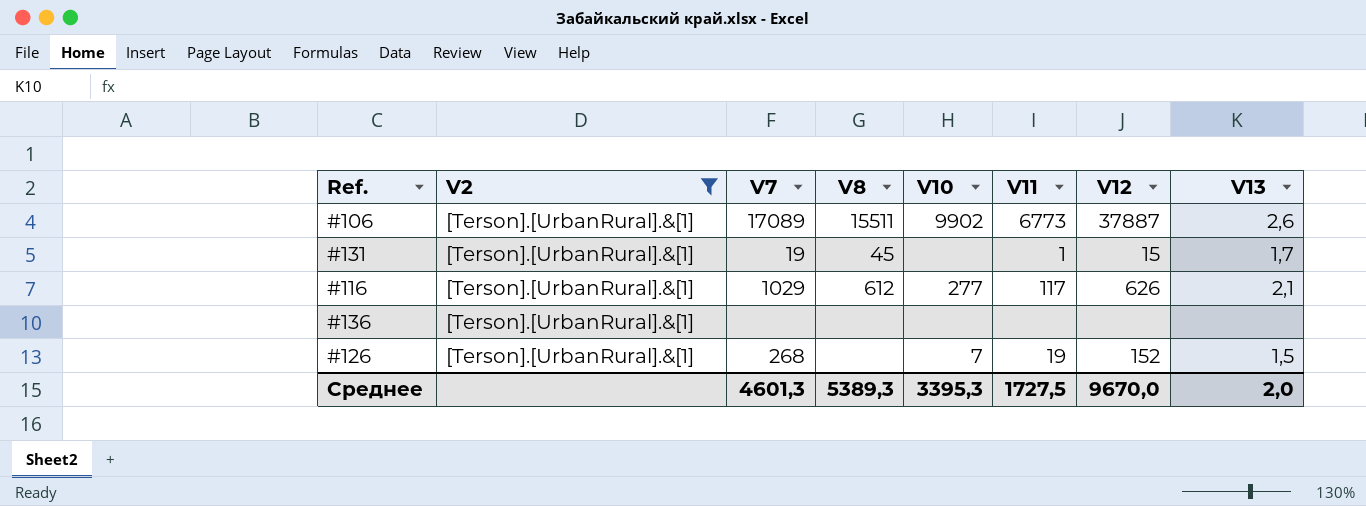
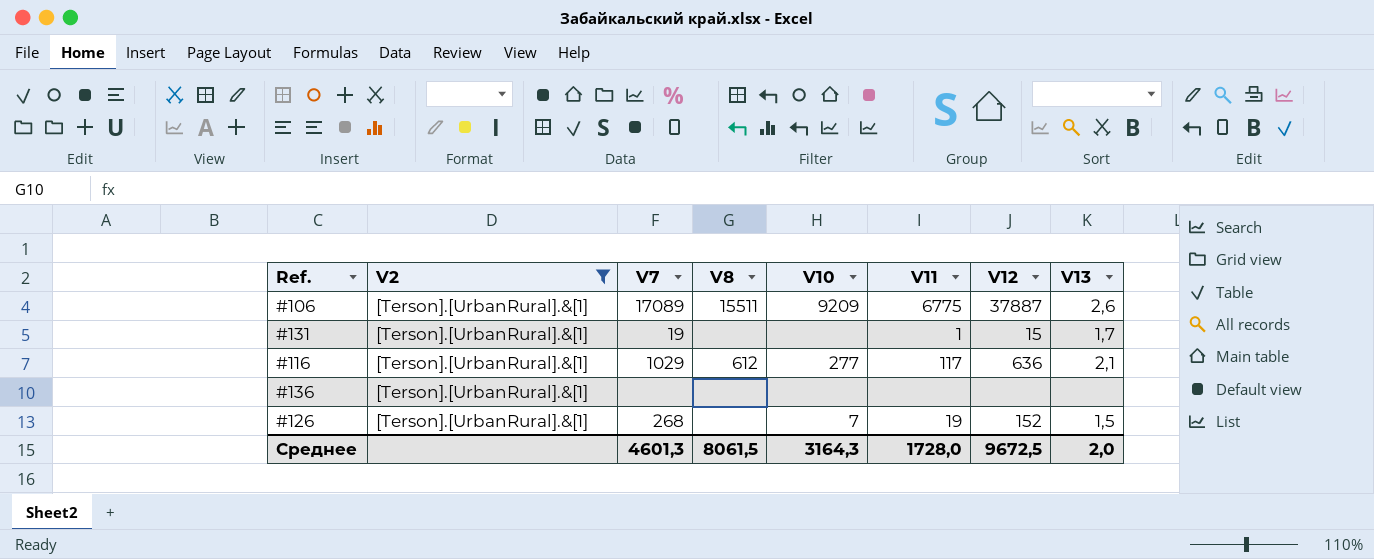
#106 | V10: 9902 -> 9209
#106 | V11: 6773 -> 6775
#131 | V8: 45 -> none
#116 | V12: 626 -> 636
Среднее | V8: 5389,3 -> 8061,5
Среднее | V10: 3395,3 -> 3164,3
Среднее | V11: 1727,5 -> 1728,0
Среднее | V12: 9670,0 -> 9672,5

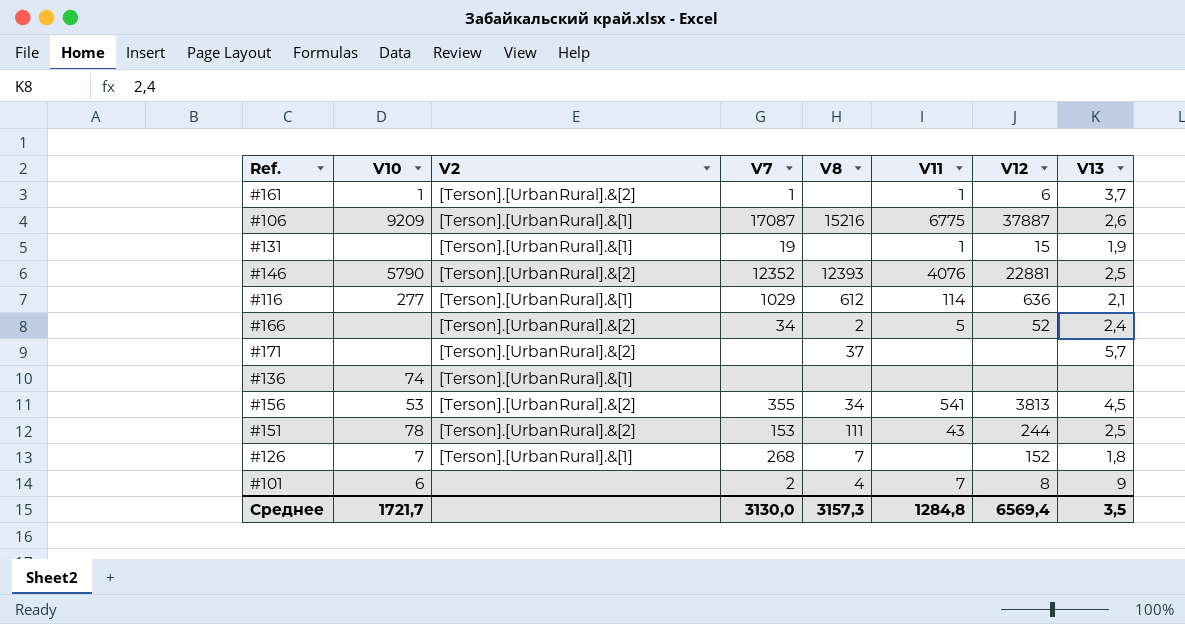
filter: V2 = [Terson].[UrbanRural].&[1] -> none
column V10 | position: 5 -> 2
#106 | V7: 17089 -> 17087
#106 | V8: 15511 -> 15216
#131 | V13: 1,7 -> 1,9
#116 | V11: 117 -> 114
#136 | V10: none -> 74
#126 | V8: none -> 7
#126 | V11: 19 -> none
#126 | V13: 1,5 -> 1,8
Среднее | V10: 3164,3 -> 1721,7
Среднее | V7: 4601,3 -> 3130,0
Среднее | V8: 8061,5 -> 3157,3
Среднее | V11: 1728,0 -> 1284,8
Среднее | V12: 9672,5 -> 6569,4
Среднее | V13: 2,0 -> 3,5

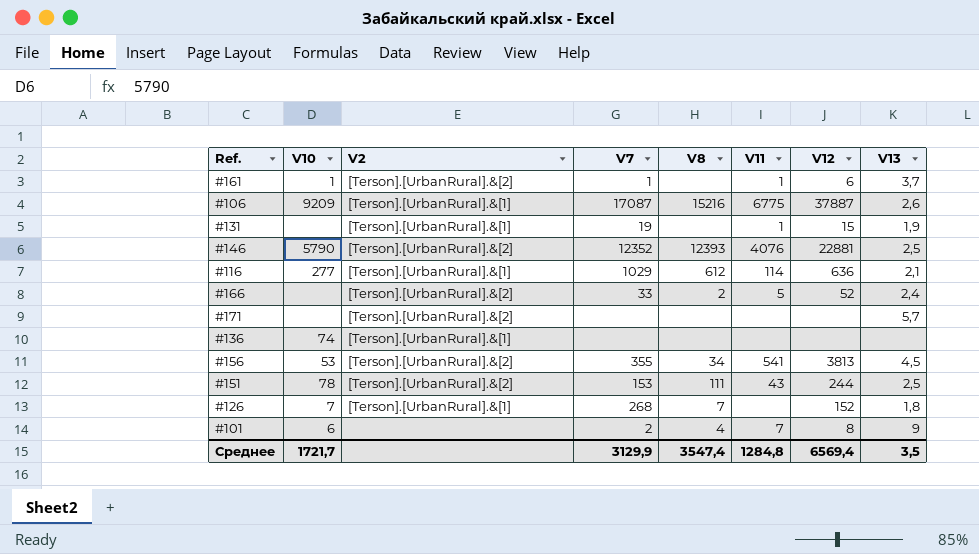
#166 | V7: 34 -> 33
#171 | V8: 37 -> none
Среднее | V7: 3130,0 -> 3129,9
Среднее | V8: 3157,3 -> 3547,4

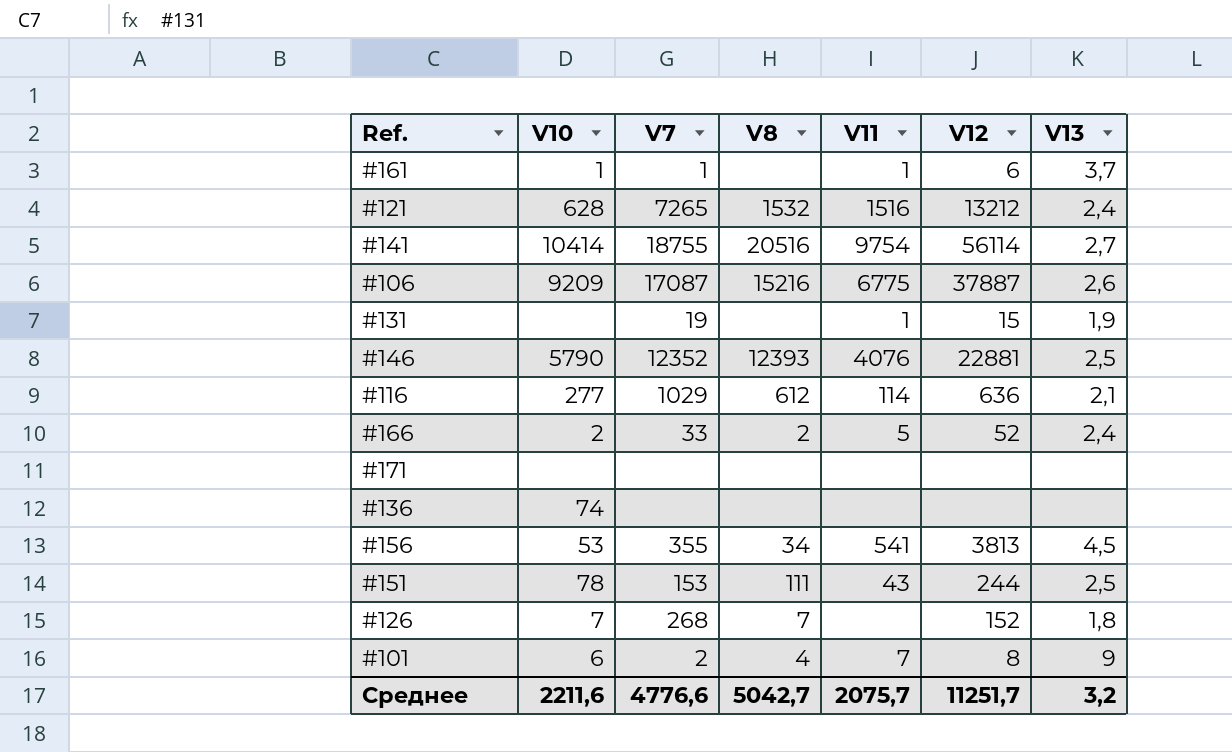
column V2 | position: 3 -> none
row #121: none -> 628 | 7265 | 1532 | 1516 | 13212 | 2,4
row #141: none -> 10414 | 18755 | 20516 | 9754 | 56114 | 2,7
#166 | V10: none -> 2
#171 | V13: 5,7 -> none
Среднее | V10: 1721,7 -> 2211,6
Среднее | V7: 3129,9 -> 4776,6
Среднее | V8: 3547,4 -> 5042,7
Среднее | V11: 1284,8 -> 2075,7
Среднее | V12: 6569,4 -> 11251,7
Среднее | V13: 3,5 -> 3,2

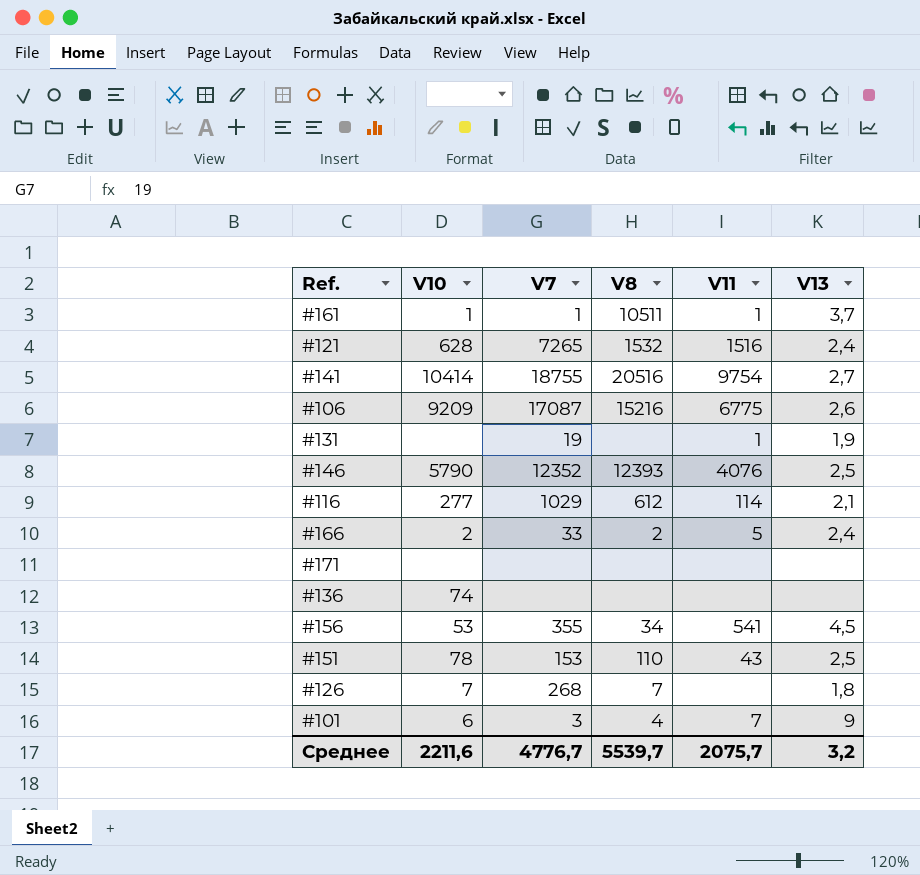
column V12 | position: 6 -> none
#161 | V8: none -> 10511
#151 | V8: 111 -> 110
#101 | V7: 2 -> 3
Среднее | V7: 4776,6 -> 4776,7
Среднее | V8: 5042,7 -> 5539,7

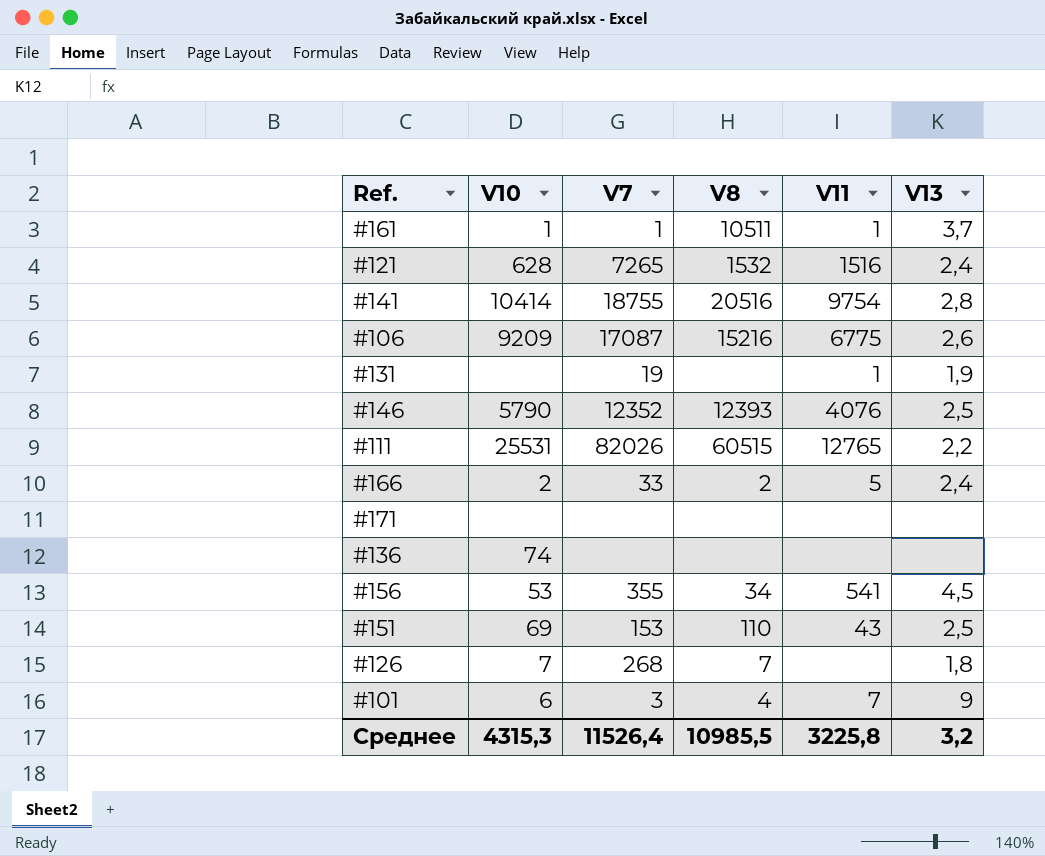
row #116: 277 | 1029 | 612 | 114 | 2,1 -> none
#141 | V13: 2,7 -> 2,8
row #111: none -> 25531 | 82026 | 60515 | 12765 | 2,2
#151 | V10: 78 -> 69
Среднее | V10: 2211,6 -> 4315,3
Среднее | V7: 4776,7 -> 11526,4
Среднее | V8: 5539,7 -> 10985,5
Среднее | V11: 2075,7 -> 3225,8

